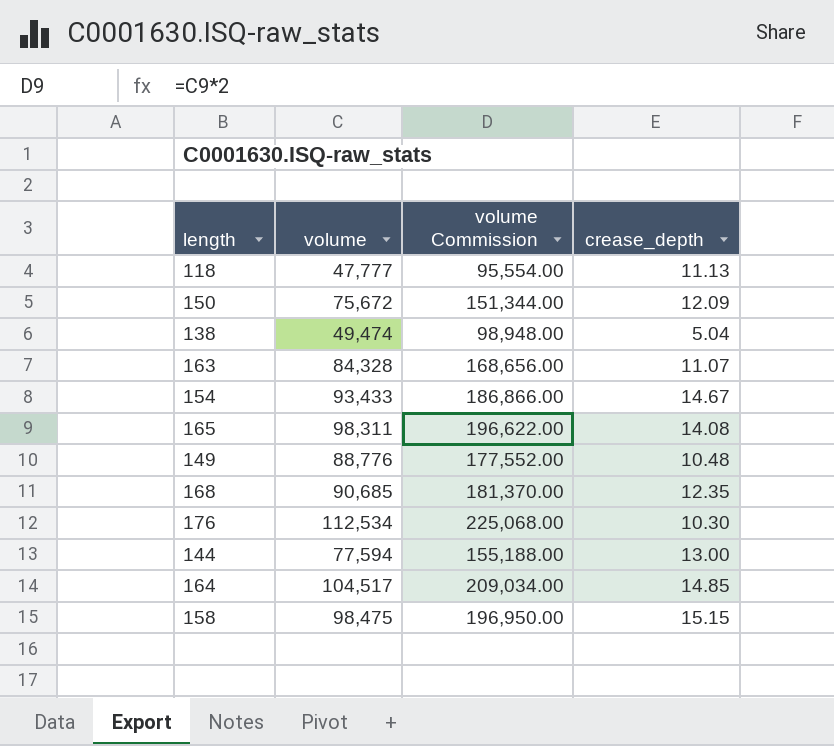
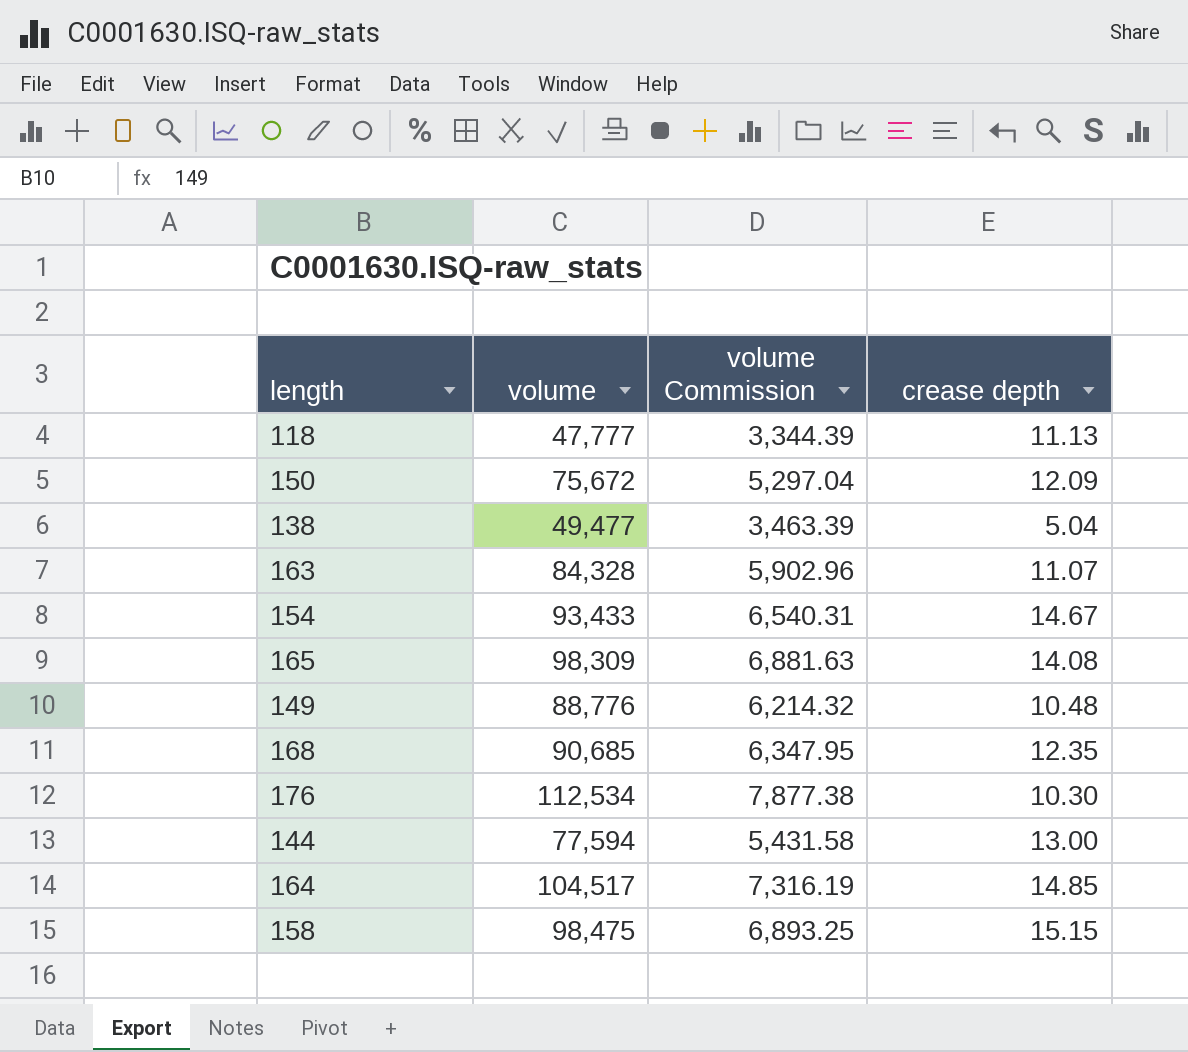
column volume Commission | formula: [volume] * 2 -> [volume] * 0.07
column name: crease_depth -> crease depth
138 | volume: 49,474 -> 49,477
165 | volume: 98,311 -> 98,309

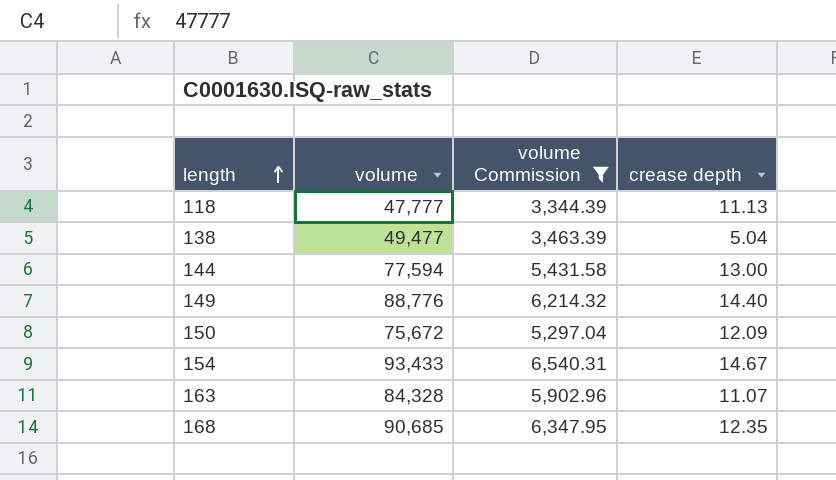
filter: none -> volume Commission <= 6,540.31
row order: none -> length ascending
149 | crease depth: 10.48 -> 14.40

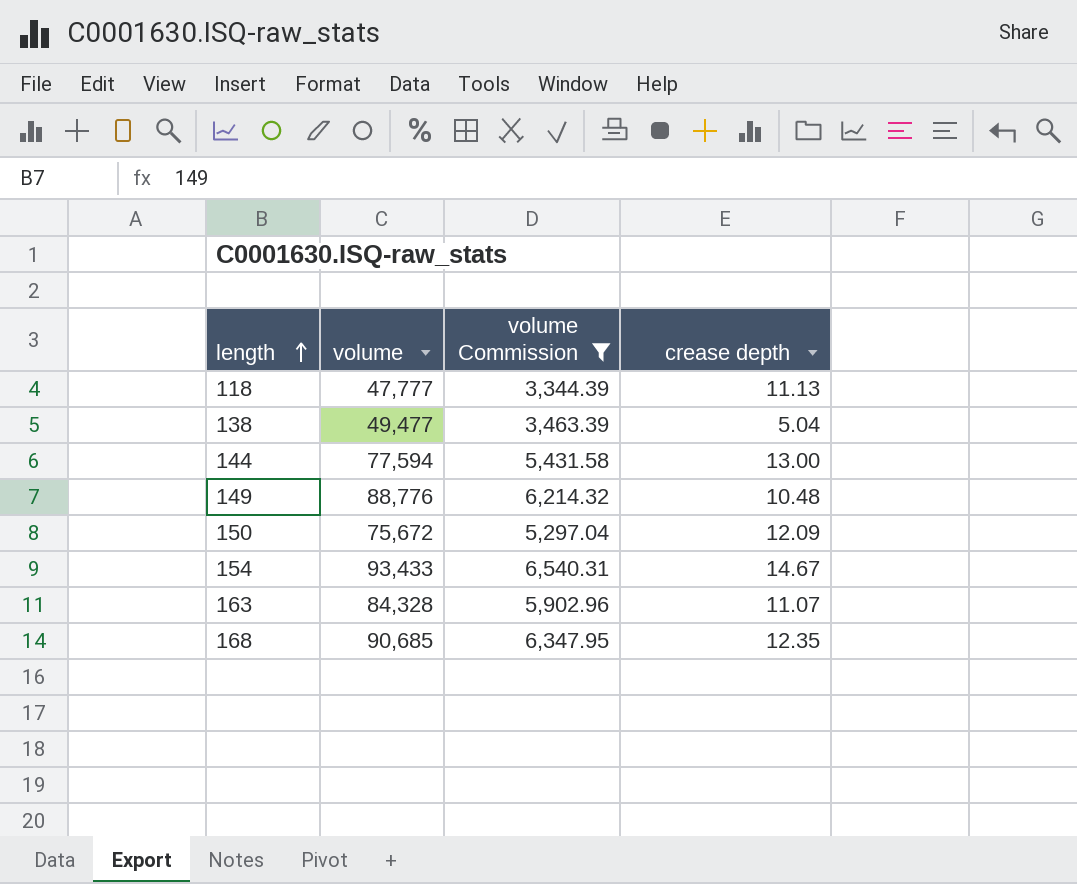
149 | crease depth: 14.40 -> 10.48

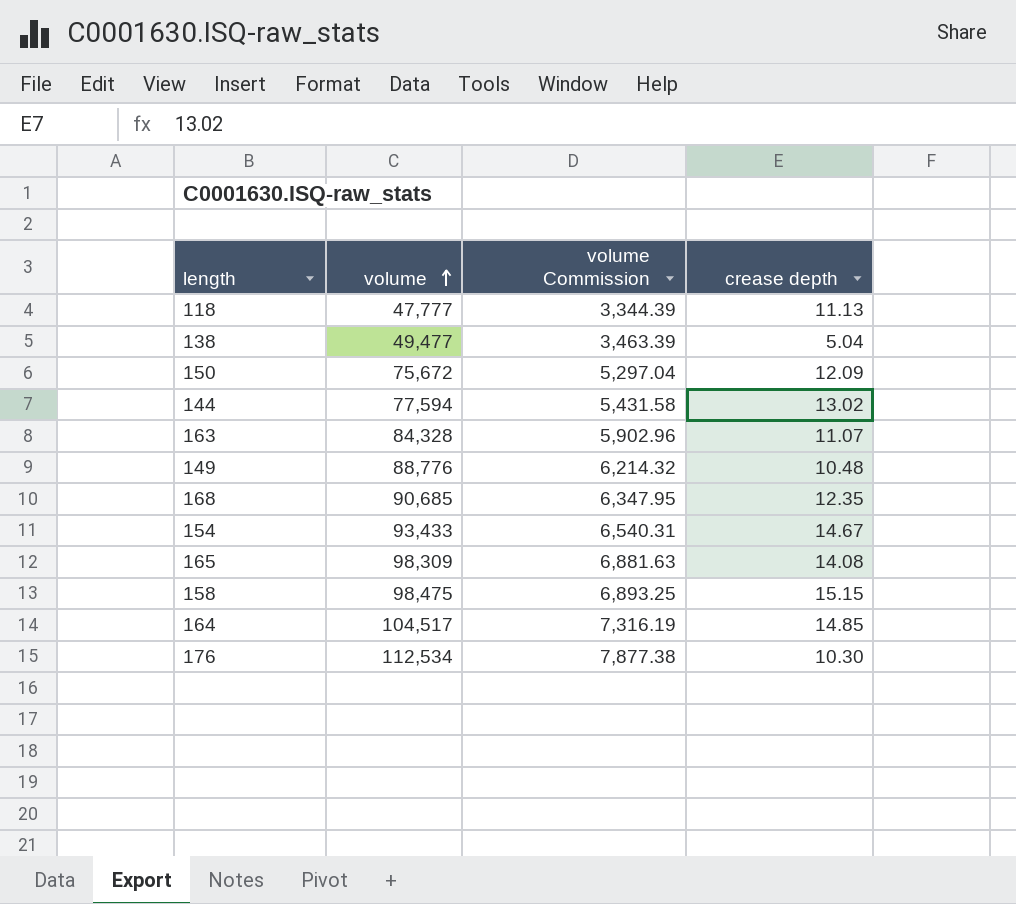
filter: volume Commission <= 6,540.31 -> none
row order: length ascending -> volume ascending
144 | crease depth: 13.00 -> 13.02

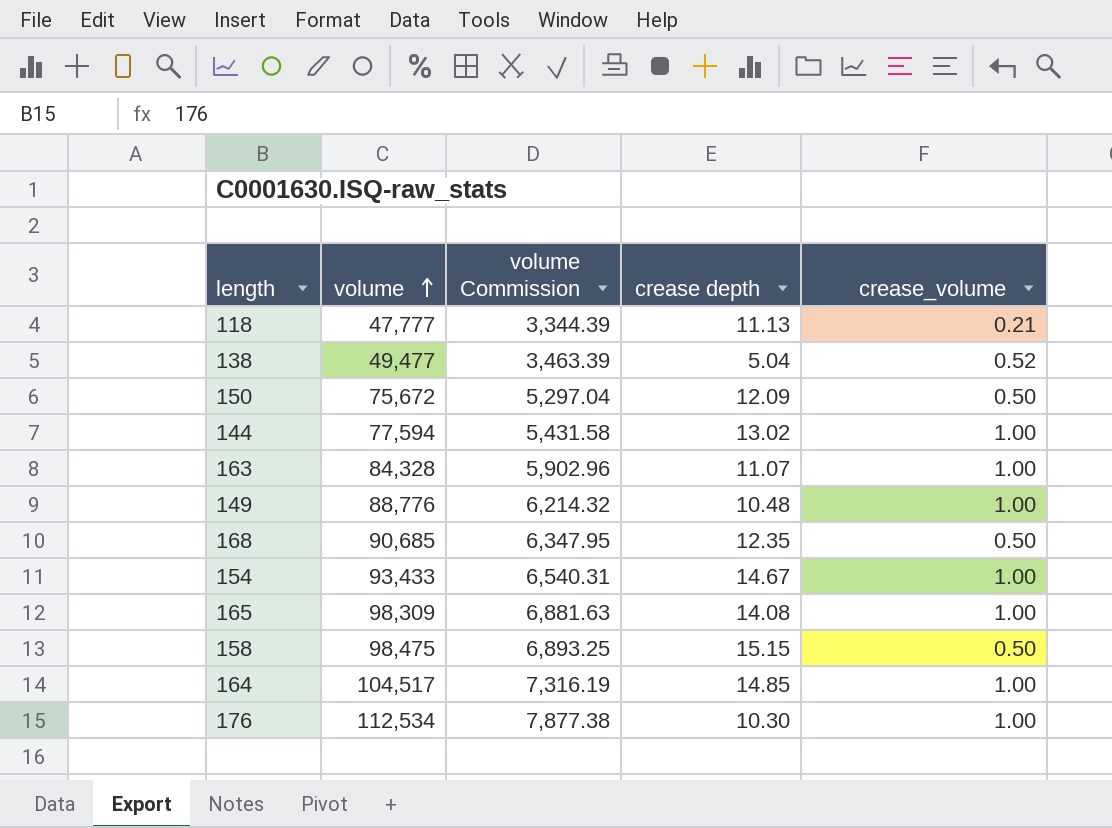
column crease_volume | position: none -> 5

